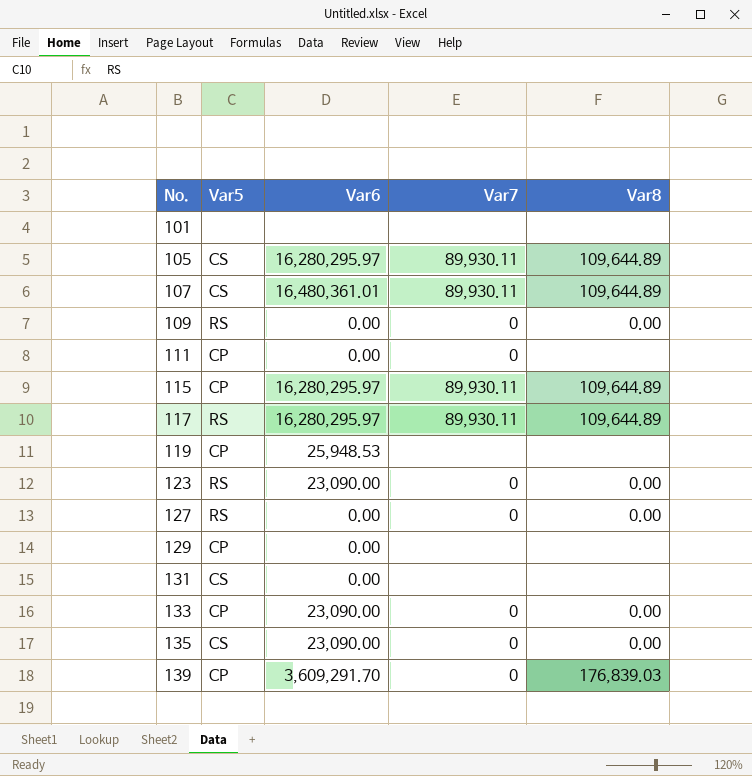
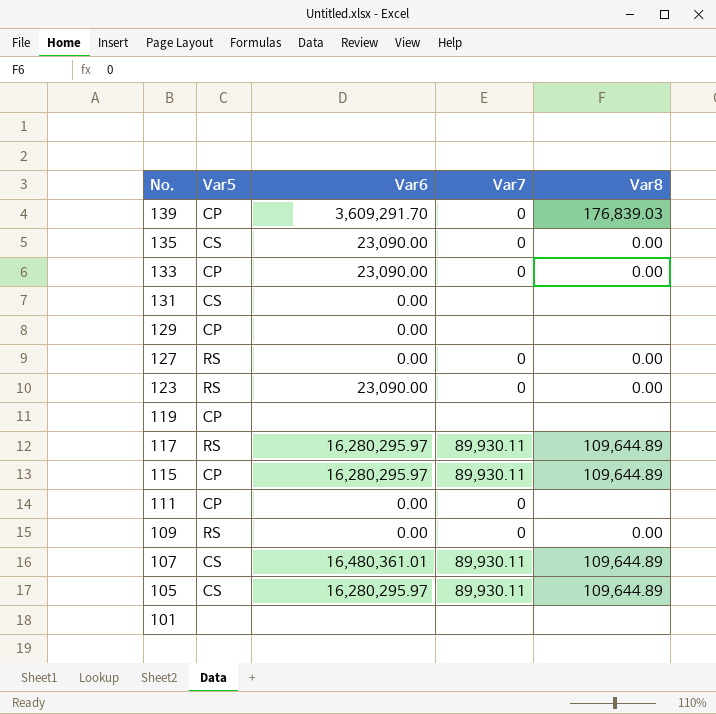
row order: No. ascending -> No. descending
119 | Var6: 25,948.53 -> none

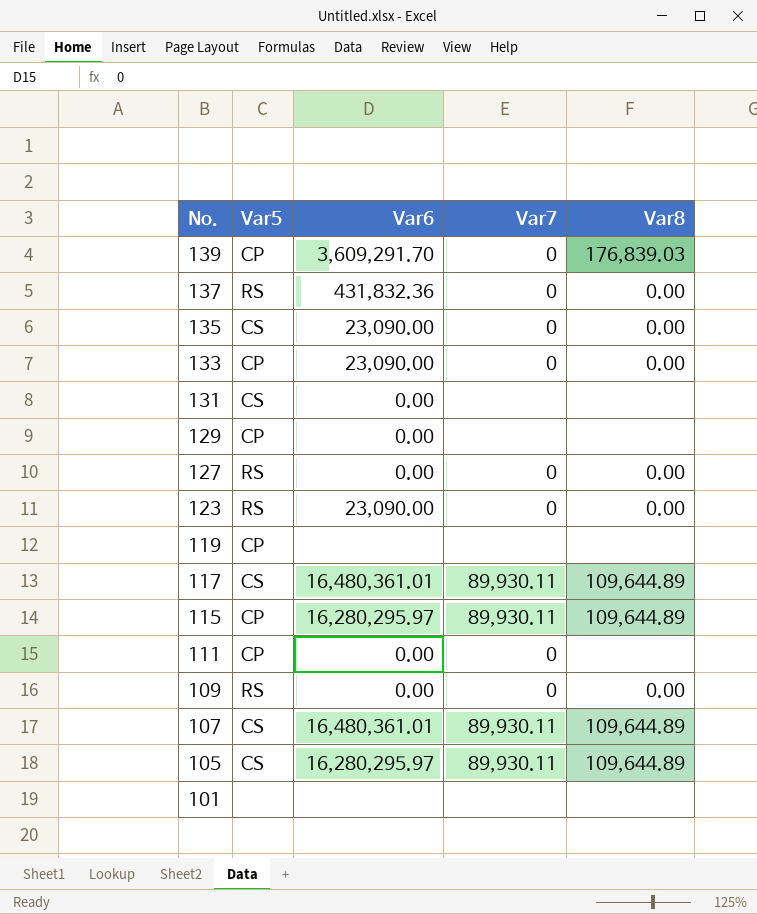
row 137: none -> RS | 431,832.36 | 0 | 0.00
117 | Var5: RS -> CS
117 | Var6: 16,280,295.97 -> 16,480,361.01

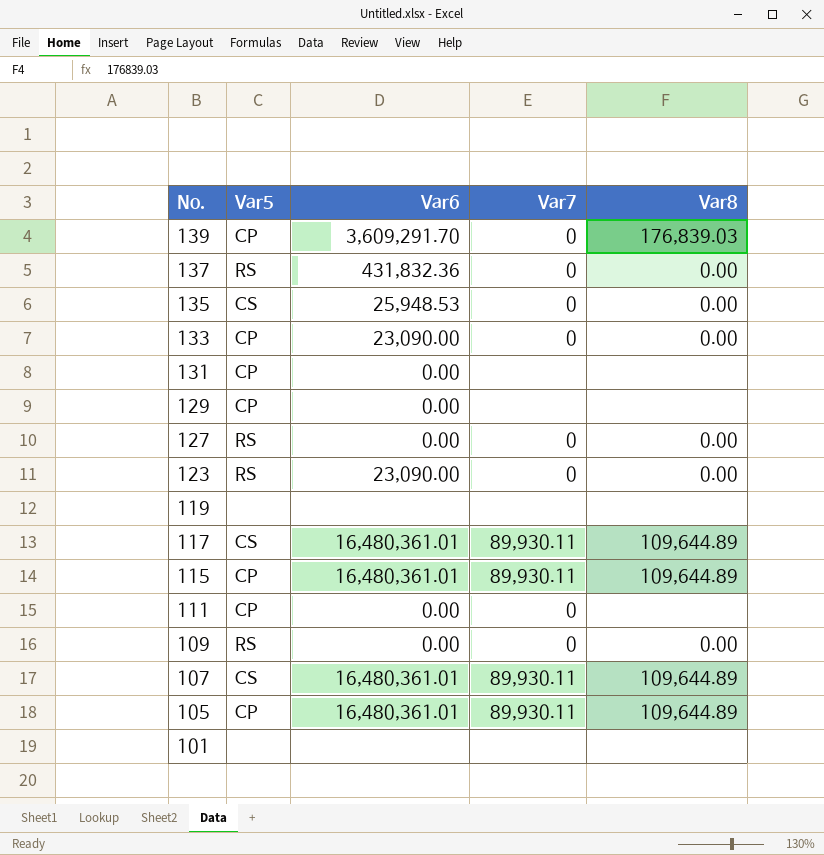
135 | Var6: 23,090.00 -> 25,948.53
131 | Var5: CS -> CP
119 | Var5: CP -> none
115 | Var6: 16,280,295.97 -> 16,480,361.01
105 | Var5: CS -> CP
105 | Var6: 16,280,295.97 -> 16,480,361.01

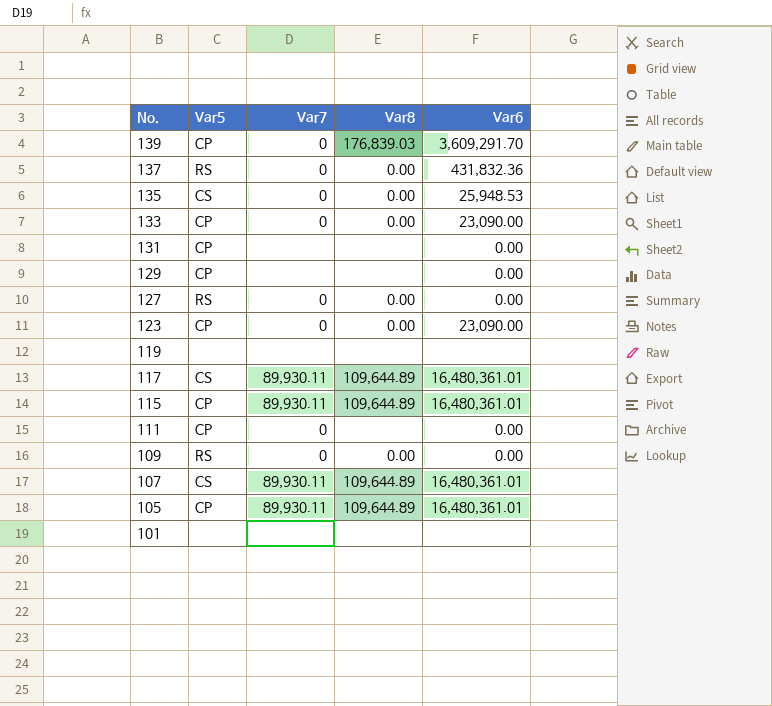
column Var6 | position: 3 -> 5
123 | Var5: RS -> CP

